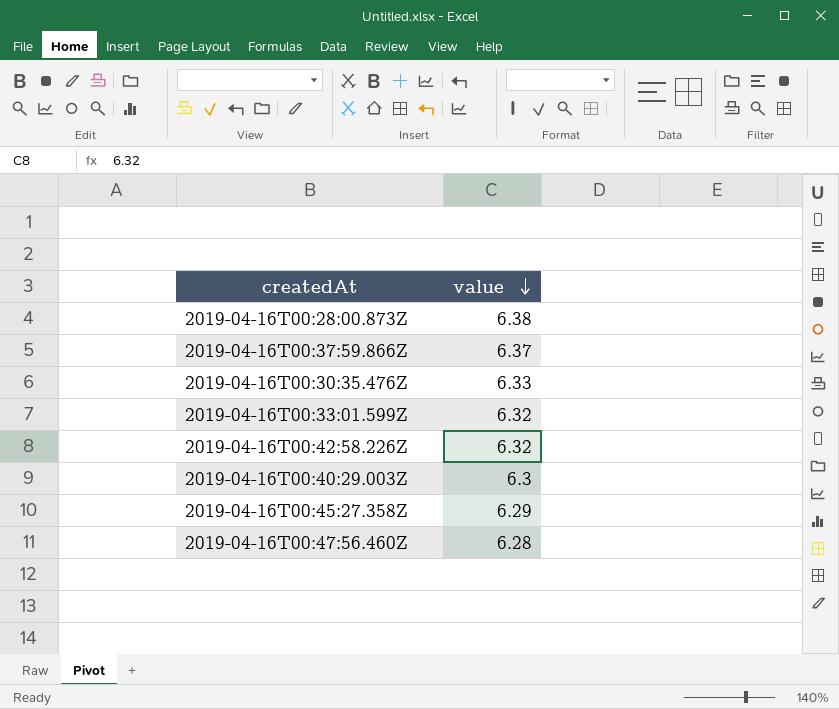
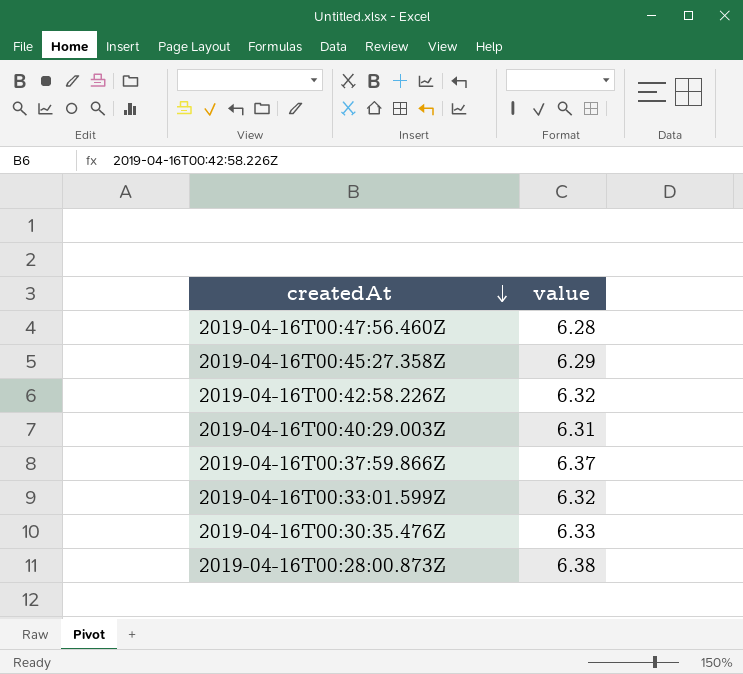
row order: value descending -> createdAt descending
2019-04-16T00:40:29.003Z | value: 6.3 -> 6.31

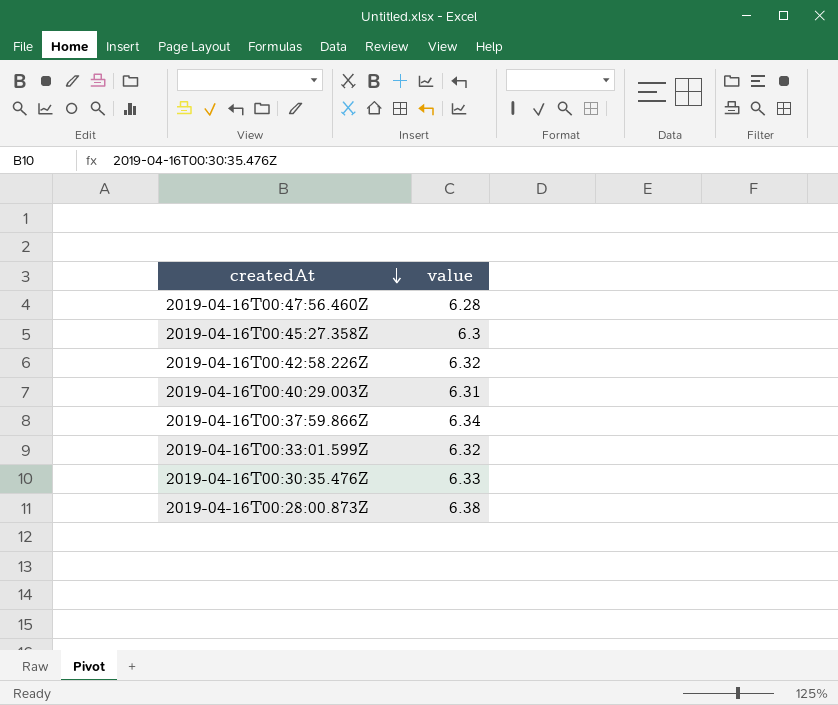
2019-04-16T00:45:27.358Z | value: 6.29 -> 6.3
2019-04-16T00:37:59.866Z | value: 6.37 -> 6.34

